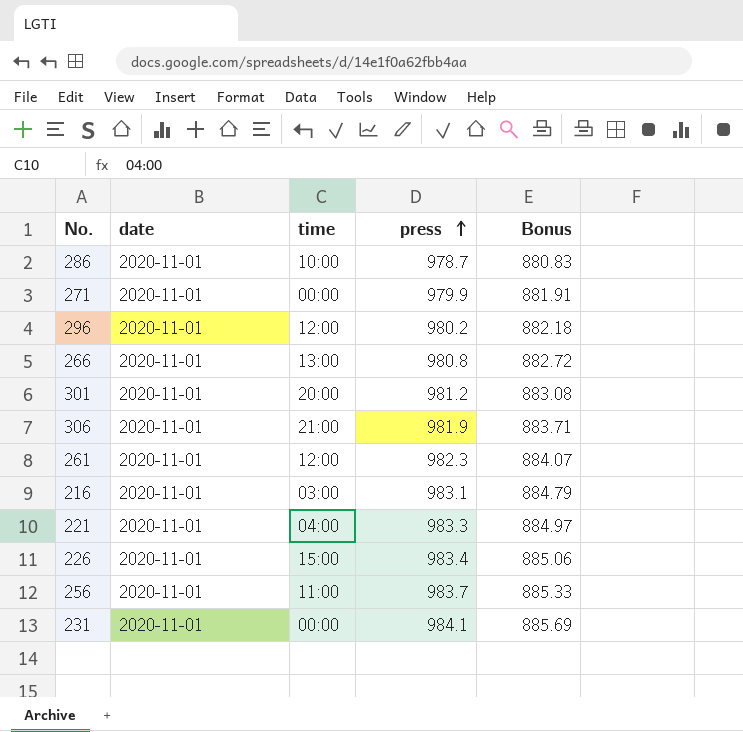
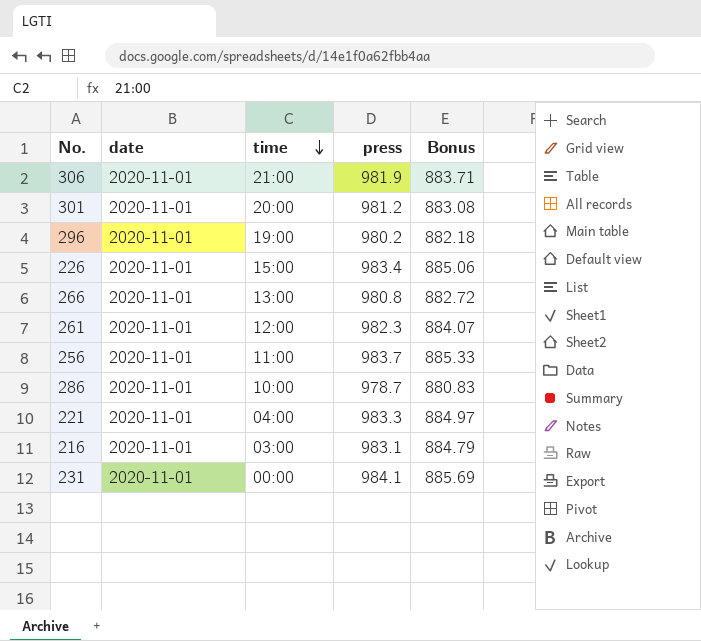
row order: press ascending -> time descending
row 271: 2020-11-01 | 00:00 | 979.9 | 881.91 -> none
296 | time: 12:00 -> 19:00

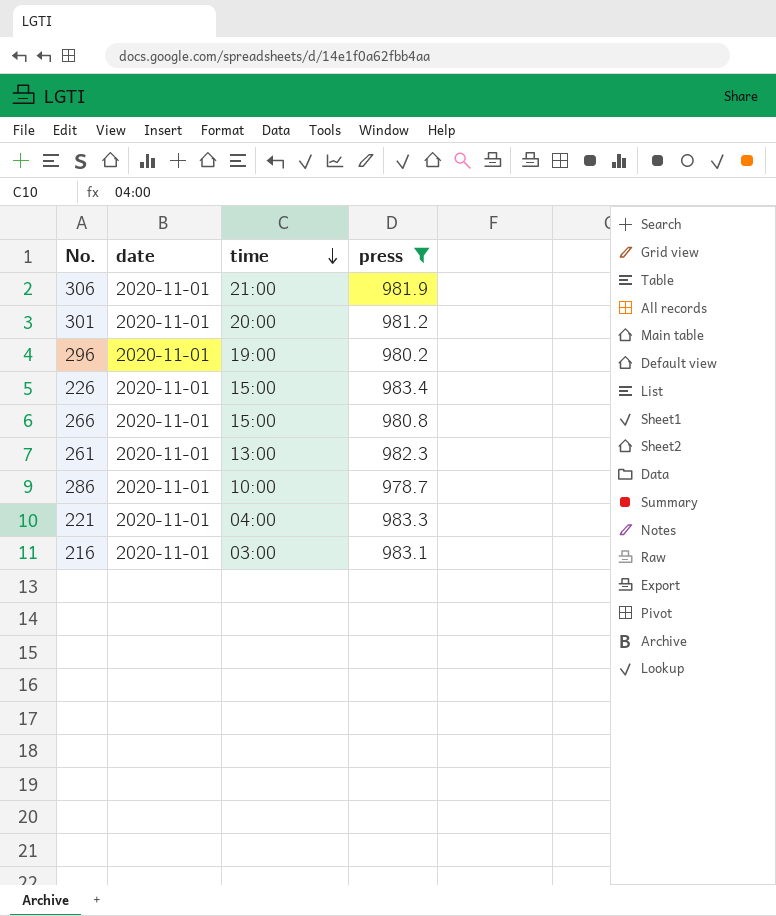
filter: none -> press <= 983.4
column Bonus | formula: [press] * 0.9 -> none
266 | time: 13:00 -> 15:00
261 | time: 12:00 -> 13:00

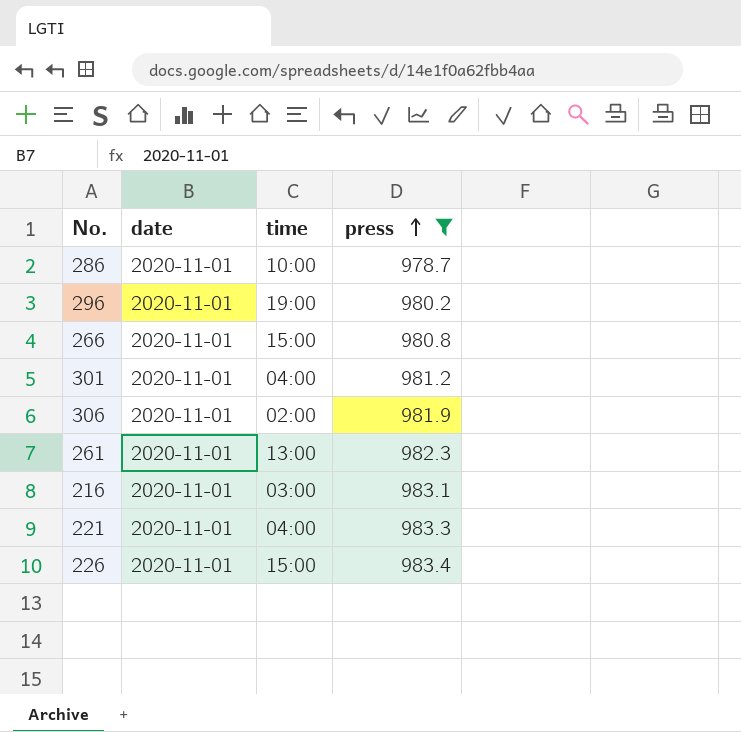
row order: time descending -> press ascending
301 | time: 20:00 -> 04:00
306 | time: 21:00 -> 02:00

